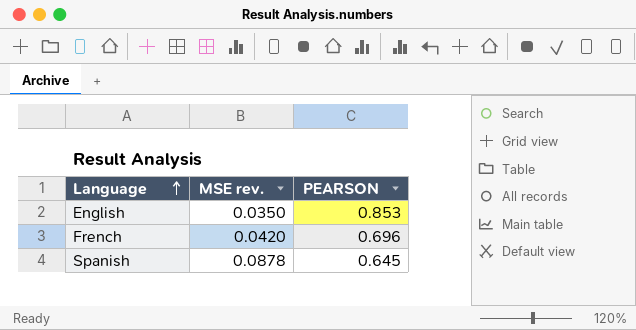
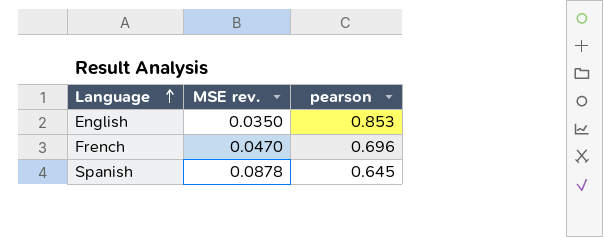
column name: PEARSON -> pearson
French | MSE rev.: 0.0420 -> 0.0470

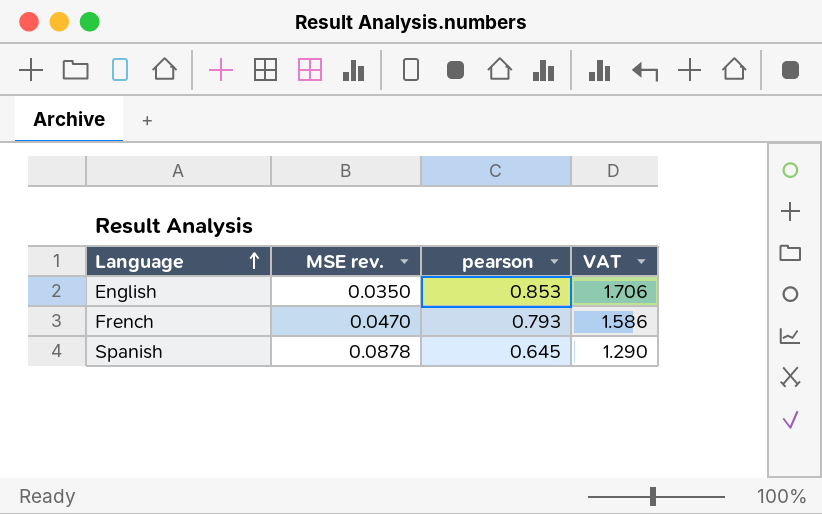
column VAT | formula: none -> [pearson] * 2
French | pearson: 0.696 -> 0.793

